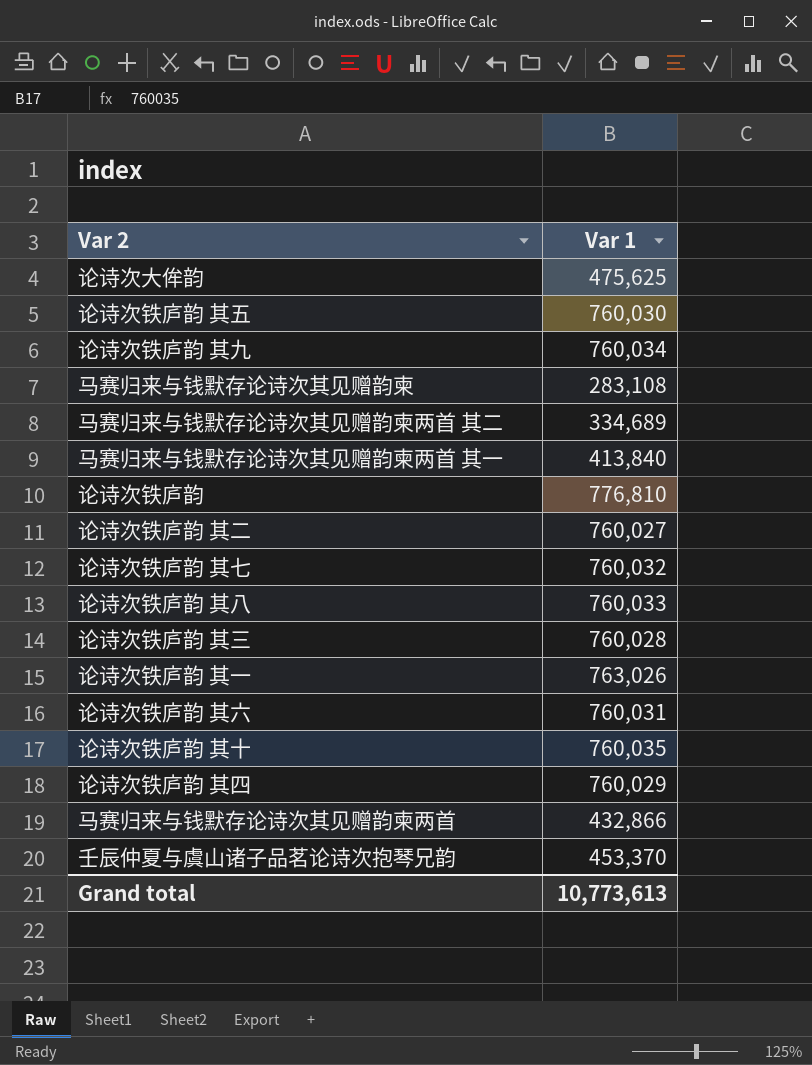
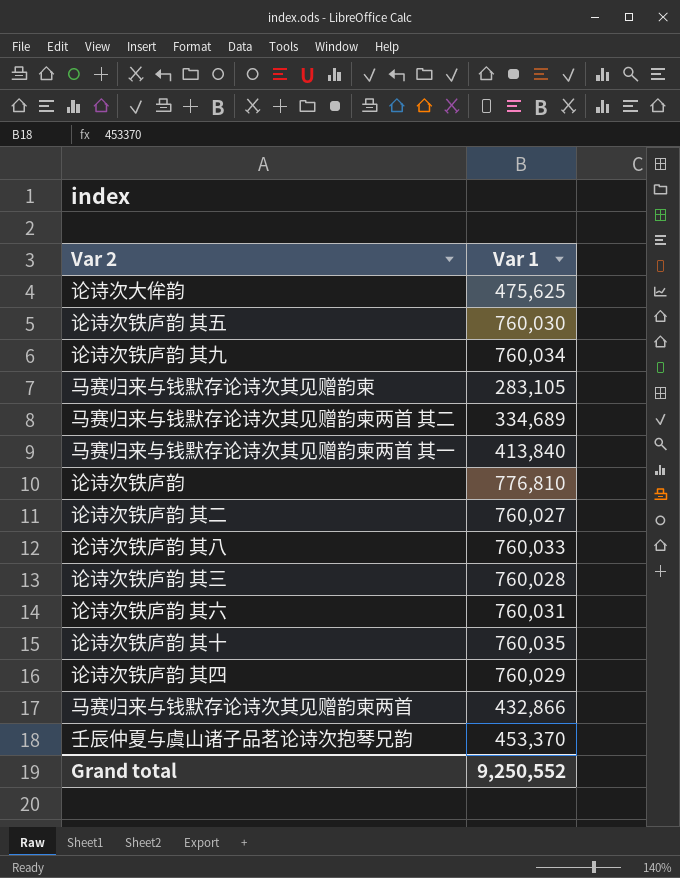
row 论诗次铁庐韵 其七: 760,032 -> none
row 论诗次铁庐韵 其一: 763,026 -> none
马赛归来与钱默存论诗次其见赠韵柬 | Var 1: 283,108 -> 283,105
Grand total | Var 1: 10,773,613 -> 9,250,552

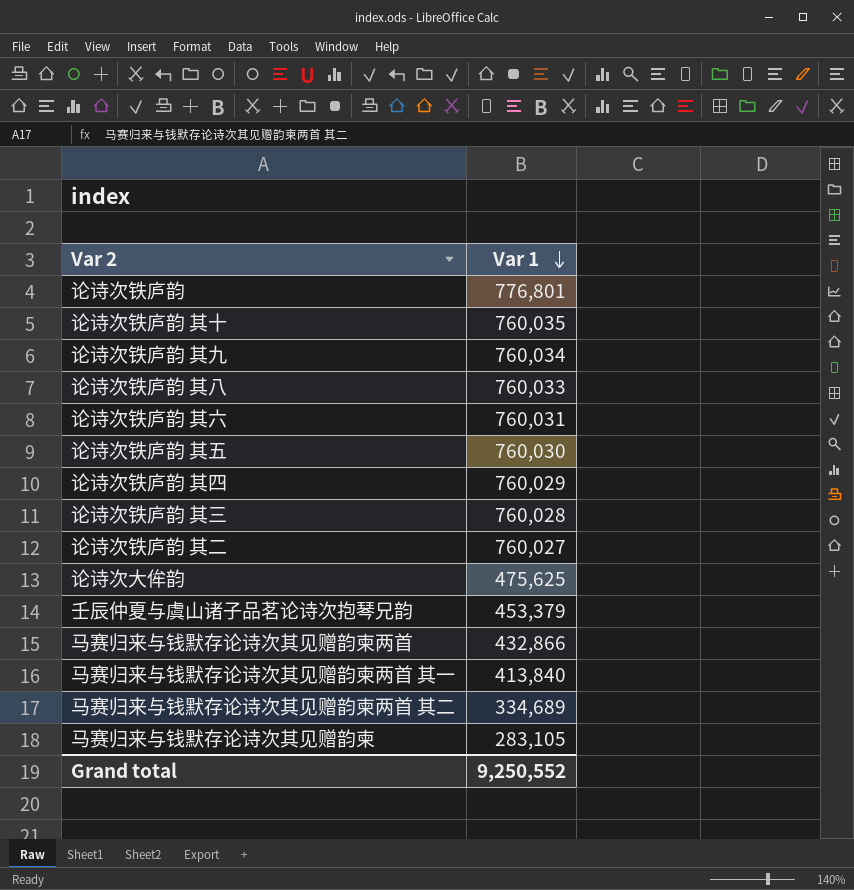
row order: none -> Var 1 descending
论诗次铁庐韵 | Var 1: 776,810 -> 776,801
壬辰仲夏与虞山诸子品茗论诗次抱琴兄韵 | Var 1: 453,370 -> 453,379

